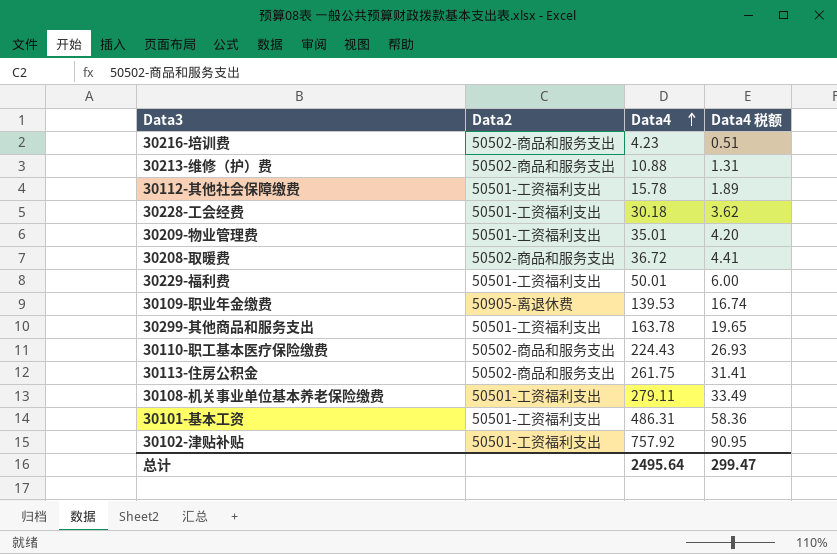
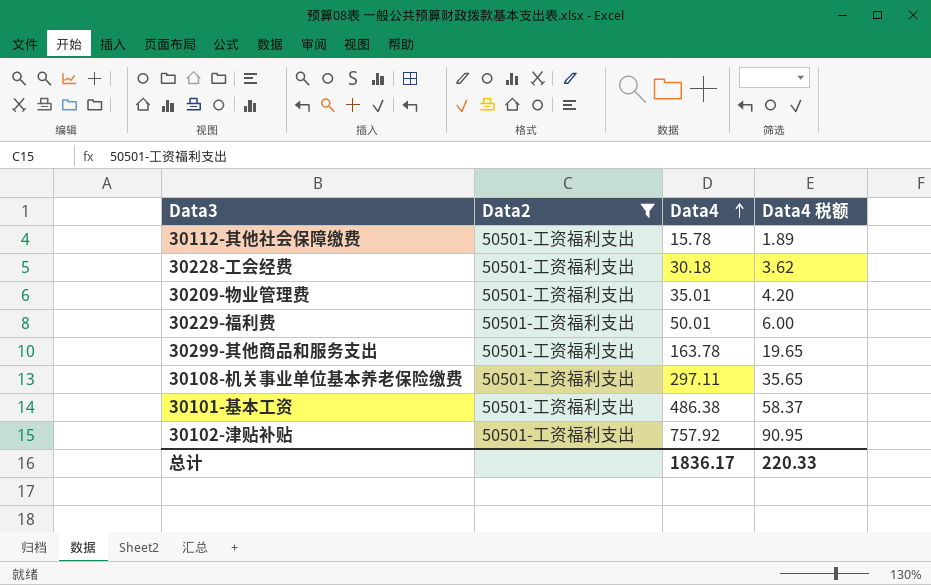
filter: none -> Data2 = 50501-工资福利支出
30108-机关事业单位基本养老保险缴费 | Data4: 279.11 -> 297.11
30108-机关事业单位基本养老保险缴费 | Data4 税额: 33.49 -> 35.65
30101-基本工资 | Data4: 486.31 -> 486.38
30101-基本工资 | Data4 税额: 58.36 -> 58.37
总计 | Data4: 2495.64 -> 1836.17
总计 | Data4 税额: 299.47 -> 220.33

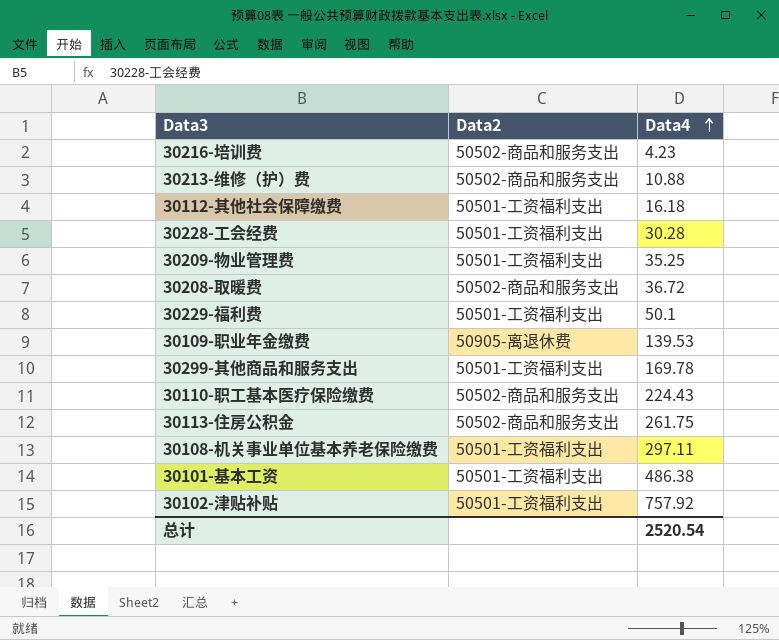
filter: Data2 = 50501-工资福利支出 -> none
column Data4 税额 | formula: [Data4] * 0.12 -> none
30112-其他社会保障缴费 | Data4: 15.78 -> 16.18
30228-工会经费 | Data4: 30.18 -> 30.28
30209-物业管理费 | Data4: 35.01 -> 35.25
30229-福利费 | Data4: 50.01 -> 50.1
30299-其他商品和服务支出 | Data4: 163.78 -> 169.78
总计 | Data4: 1836.17 -> 2520.54

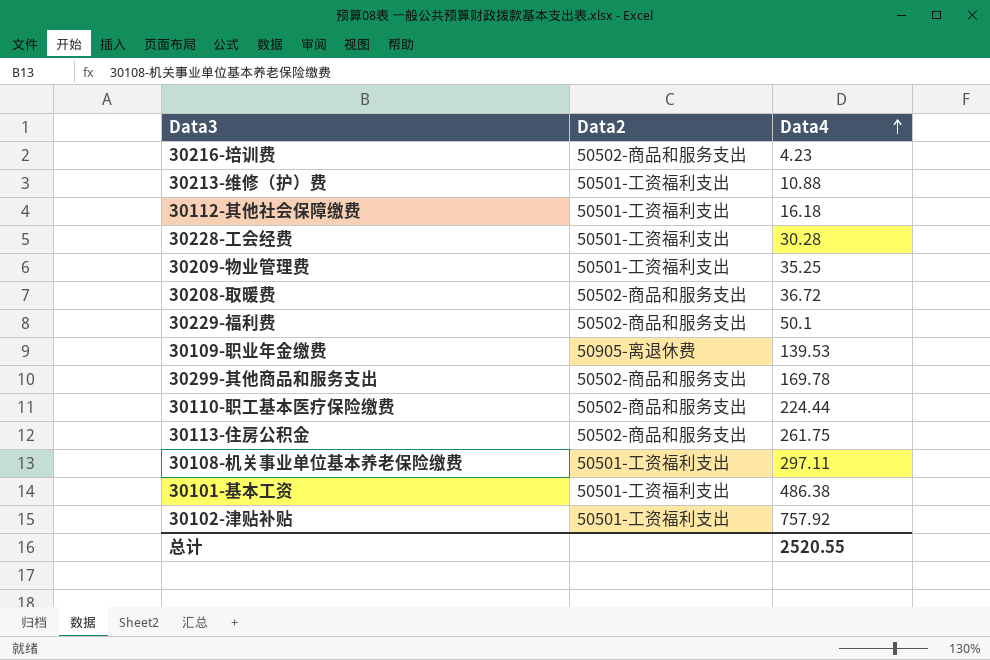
30213-维修（护）费 | Data2: 50502-商品和服务支出 -> 50501-工资福利支出
30229-福利费 | Data2: 50501-工资福利支出 -> 50502-商品和服务支出
30299-其他商品和服务支出 | Data2: 50501-工资福利支出 -> 50502-商品和服务支出
30110-职工基本医疗保险缴费 | Data4: 224.43 -> 224.44
总计 | Data4: 2520.54 -> 2520.55

